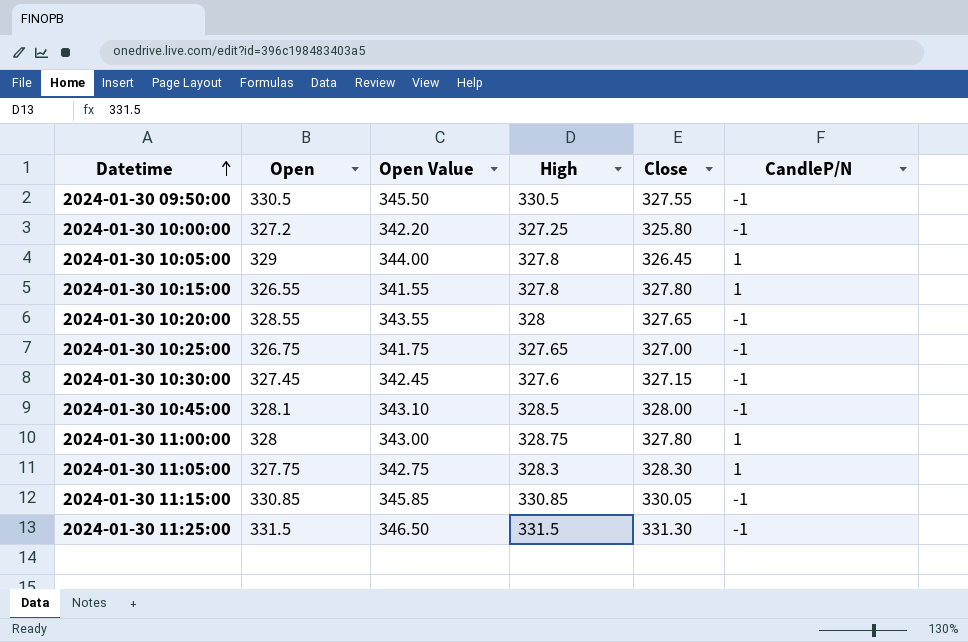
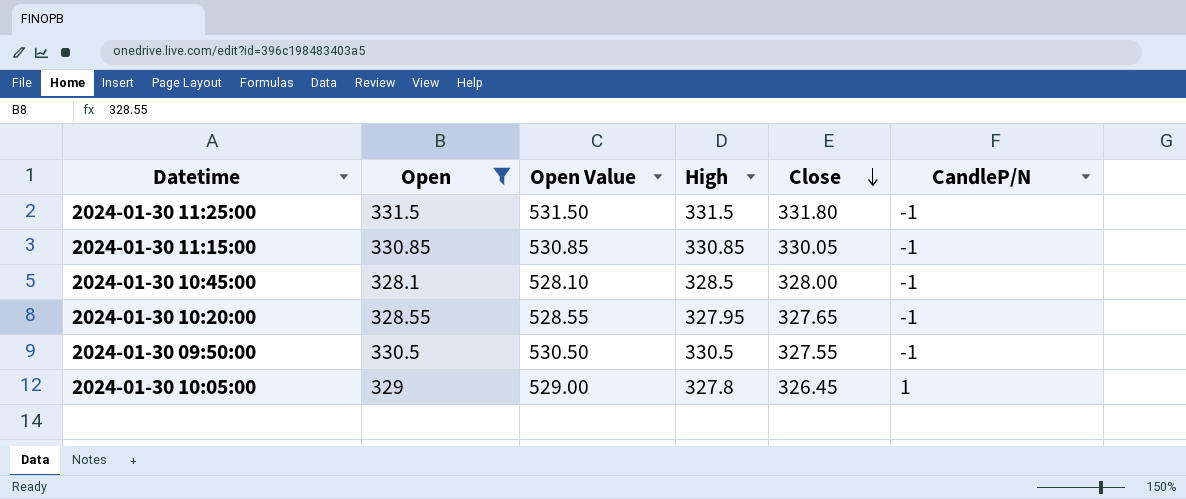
filter: none -> Open >= 328.1
row order: Datetime ascending -> Close descending
column Open Value | formula: [Open] + 15 -> [Open] + 200
2024-01-30 11:25:00 | Close: 331.30 -> 331.80
2024-01-30 10:20:00 | High: 328 -> 327.95

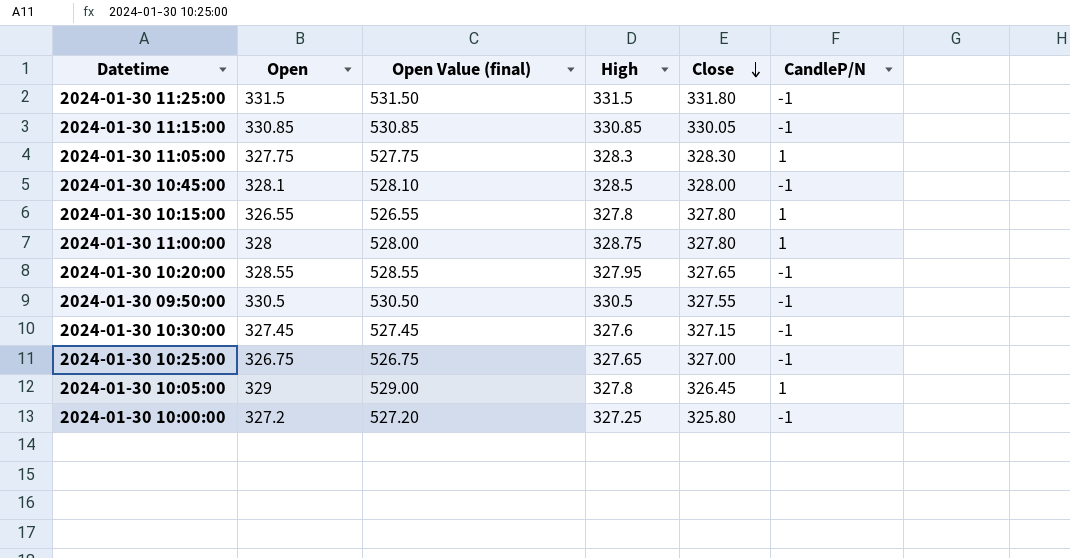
filter: Open >= 328.1 -> none
column name: Open Value -> Open Value (final)

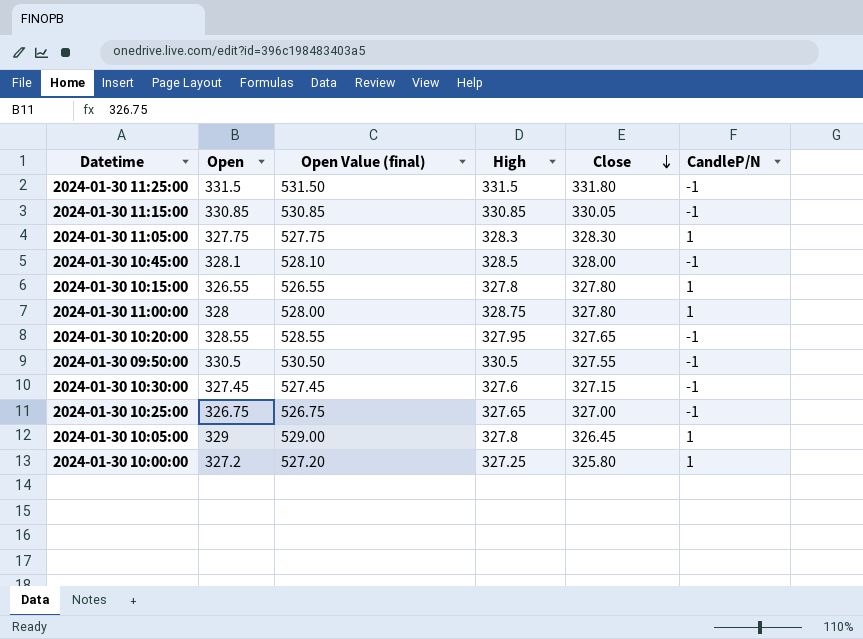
2024-01-30 10:00:00 | CandleP/N: -1 -> 1

